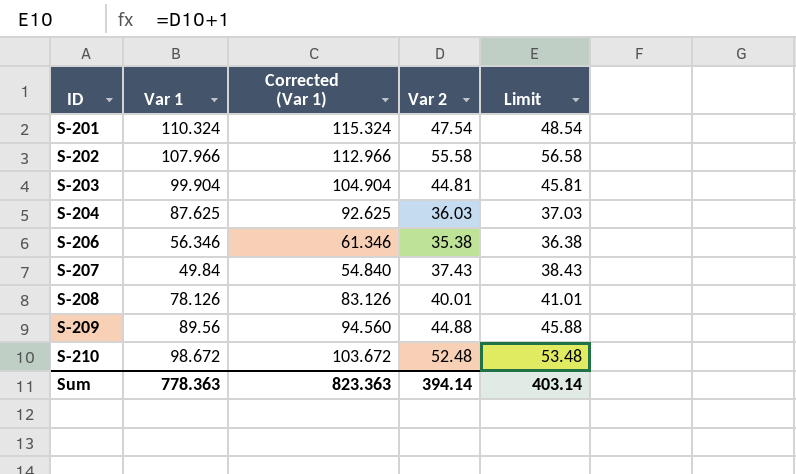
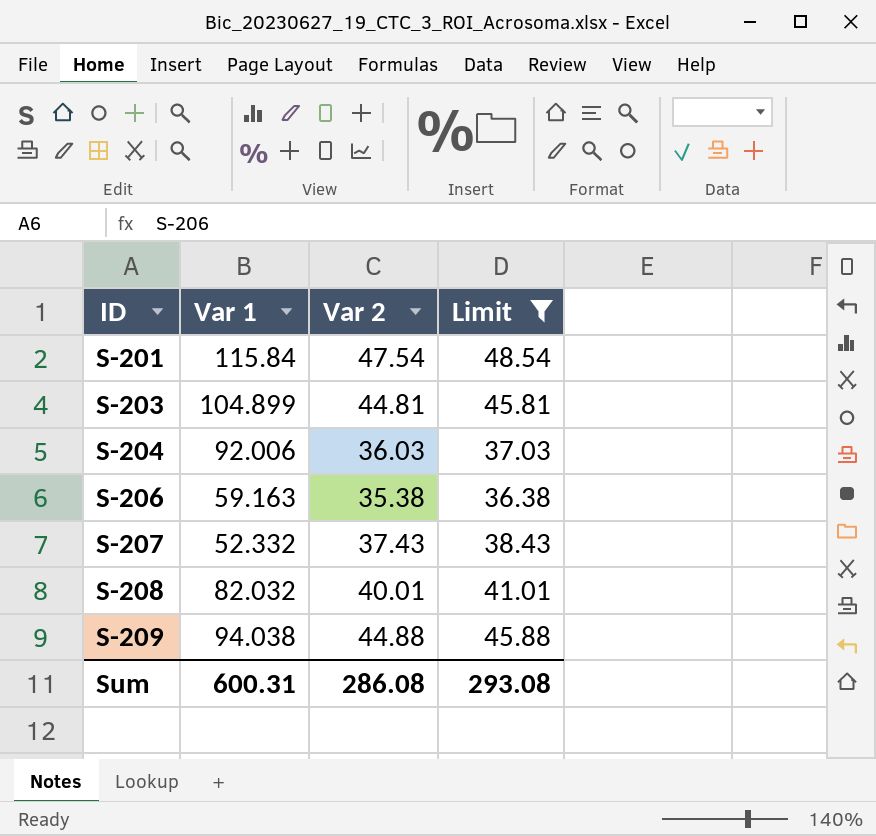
filter: none -> Limit <= 48.54
column Corrected (Var 1) | formula: [Var 1] + 5 -> none
S-201 | Var 1: 110.324 -> 115.84
S-203 | Var 1: 99.904 -> 104.899
S-204 | Var 1: 87.625 -> 92.006
S-206 | Var 1: 56.346 -> 59.163
S-207 | Var 1: 49.84 -> 52.332
S-208 | Var 1: 78.126 -> 82.032
S-209 | Var 1: 89.56 -> 94.038
Sum | Var 1: 778.363 -> 600.31
Sum | Var 2: 394.14 -> 286.08
Sum | Limit: 403.14 -> 293.08

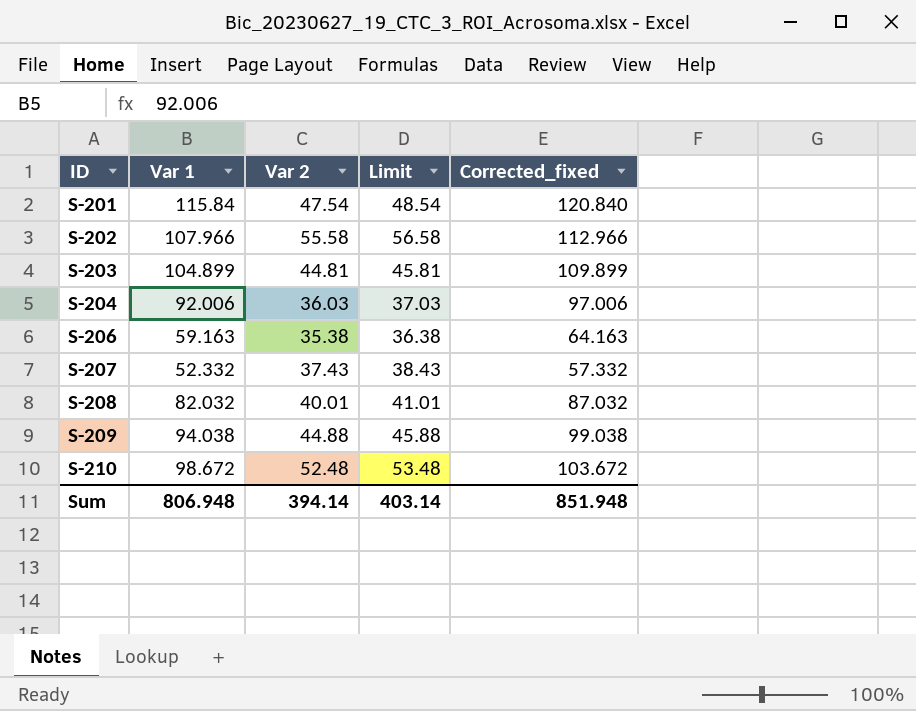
filter: Limit <= 48.54 -> none
column Corrected_fixed | formula: none -> [Var 1] + 5
Sum | Var 1: 600.31 -> 806.948
Sum | Var 2: 286.08 -> 394.14
Sum | Limit: 293.08 -> 403.14

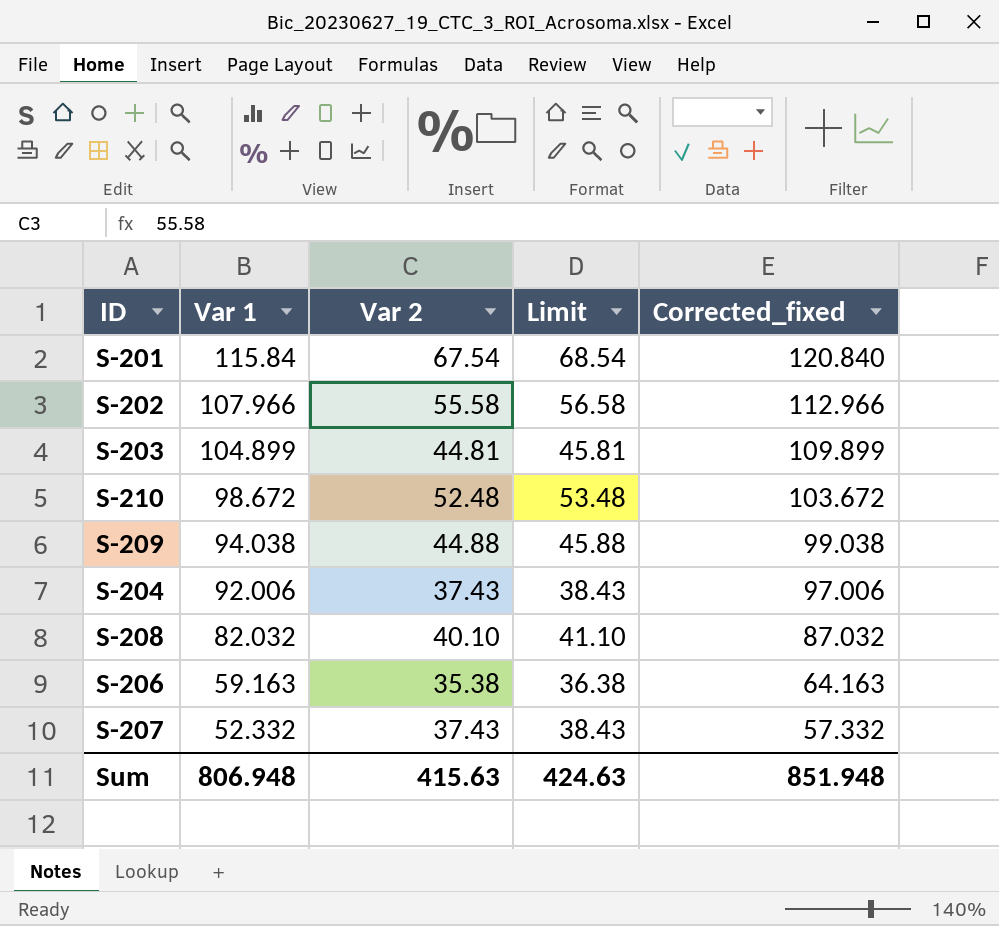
row order: ID ascending -> Var 1 descending
S-201 | Var 2: 47.54 -> 67.54
S-201 | Limit: 48.54 -> 68.54
S-204 | Var 2: 36.03 -> 37.43
S-204 | Limit: 37.03 -> 38.43
S-208 | Var 2: 40.01 -> 40.10
S-208 | Limit: 41.01 -> 41.10
Sum | Var 2: 394.14 -> 415.63
Sum | Limit: 403.14 -> 424.63

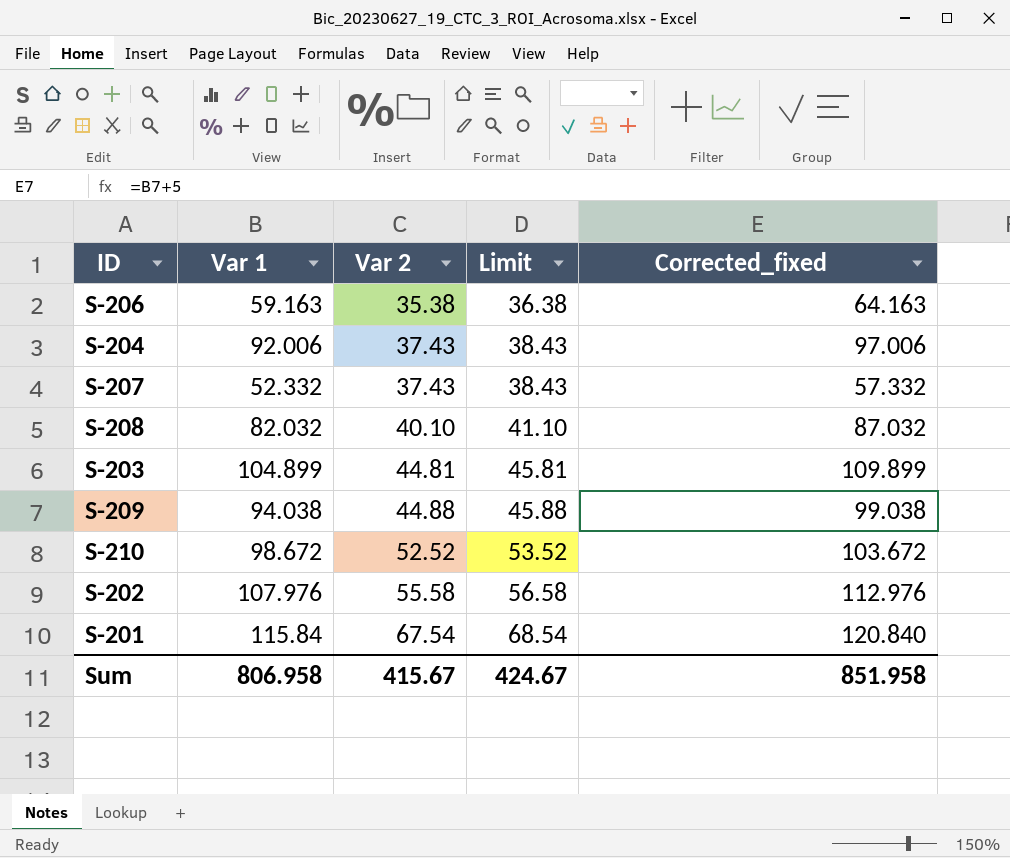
row order: Var 1 descending -> Var 2 ascending
S-210 | Var 2: 52.48 -> 52.52
S-210 | Limit: 53.48 -> 53.52
S-202 | Var 1: 107.966 -> 107.976
S-202 | Corrected_fixed: 112.966 -> 112.976
Sum | Var 1: 806.948 -> 806.958
Sum | Var 2: 415.63 -> 415.67
Sum | Limit: 424.63 -> 424.67
Sum | Corrected_fixed: 851.948 -> 851.958

